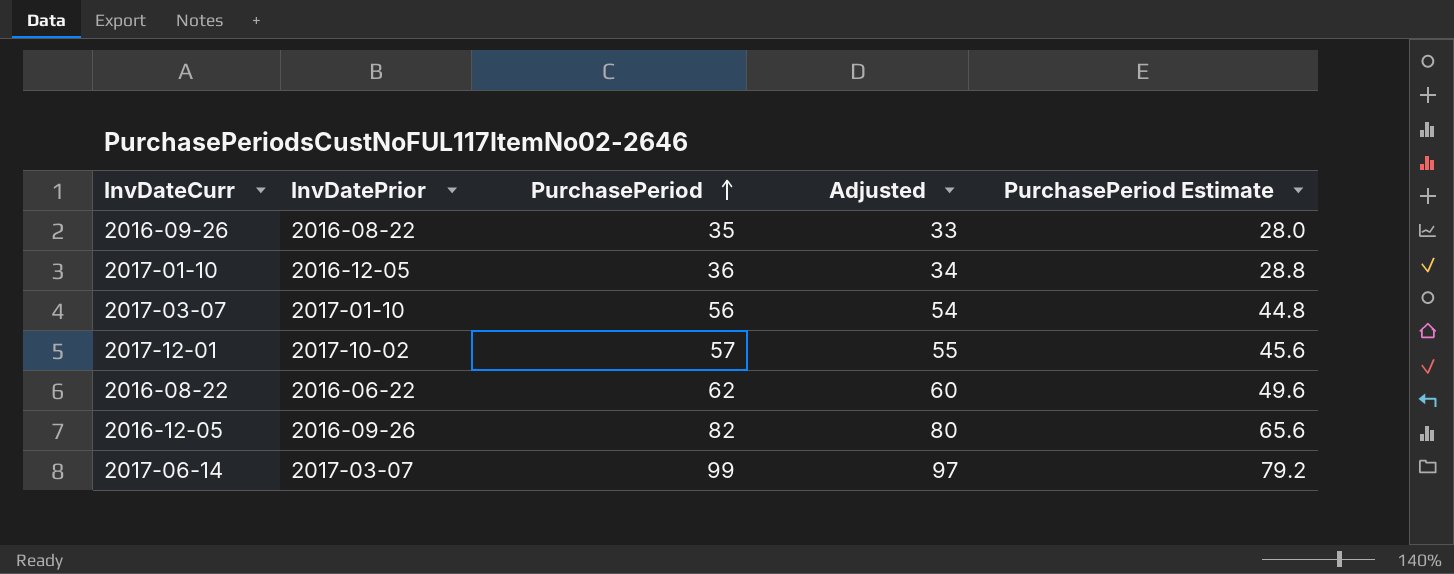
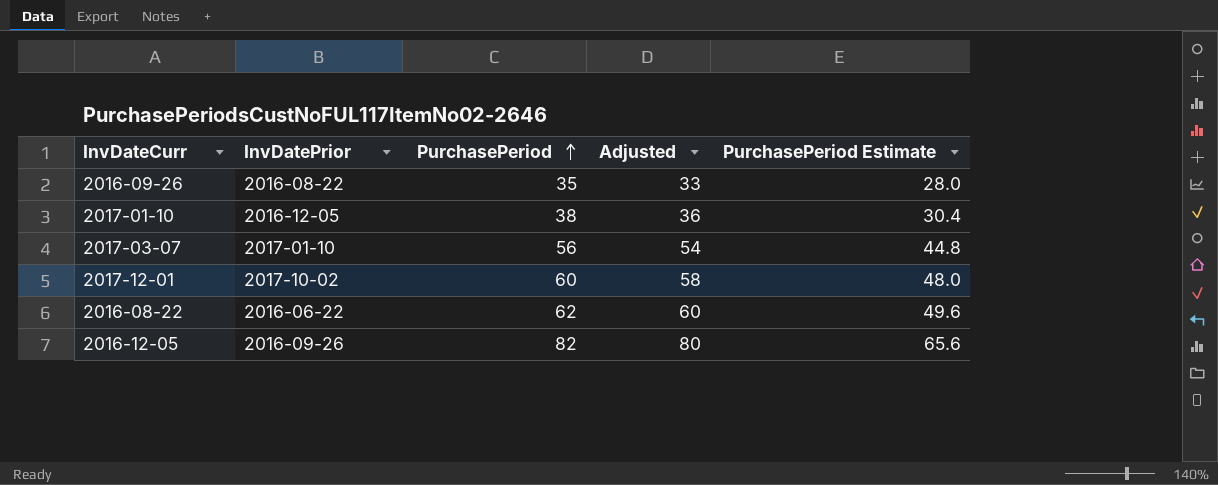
row 2017-06-14: 2017-03-07 | 99 | 97 | 79.2 -> none
2017-01-10 | PurchasePeriod: 36 -> 38
2017-01-10 | Adjusted: 34 -> 36
2017-01-10 | PurchasePeriod Estimate: 28.8 -> 30.4
2017-12-01 | PurchasePeriod: 57 -> 60
2017-12-01 | Adjusted: 55 -> 58
2017-12-01 | PurchasePeriod Estimate: 45.6 -> 48.0

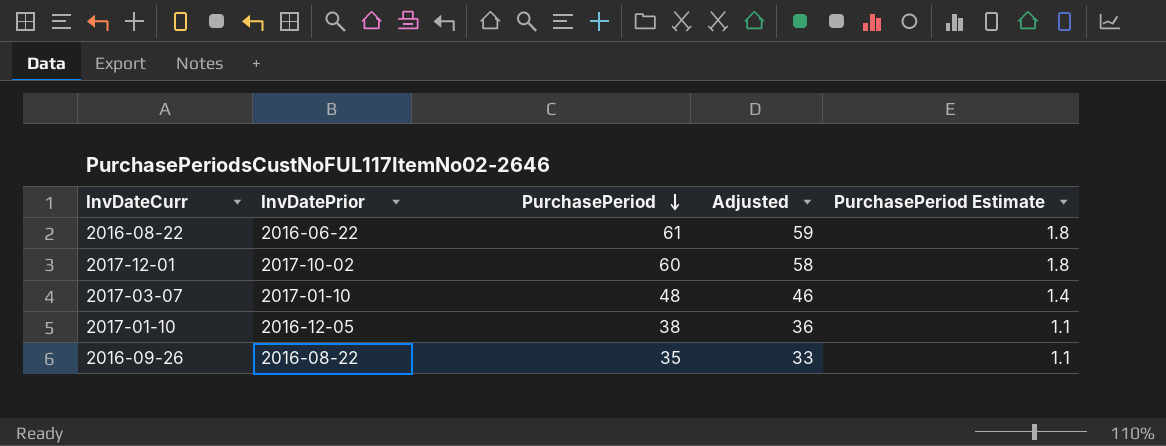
row order: PurchasePeriod ascending -> PurchasePeriod descending
column PurchasePeriod Estimate | formula: [PurchasePeriod] * 0.8 -> [PurchasePeriod] * 0.03
row 2016-12-05: 2016-09-26 | 82 | 80 | 65.6 -> none
2016-08-22 | PurchasePeriod: 62 -> 61
2016-08-22 | Adjusted: 60 -> 59
2017-03-07 | PurchasePeriod: 56 -> 48
2017-03-07 | Adjusted: 54 -> 46

